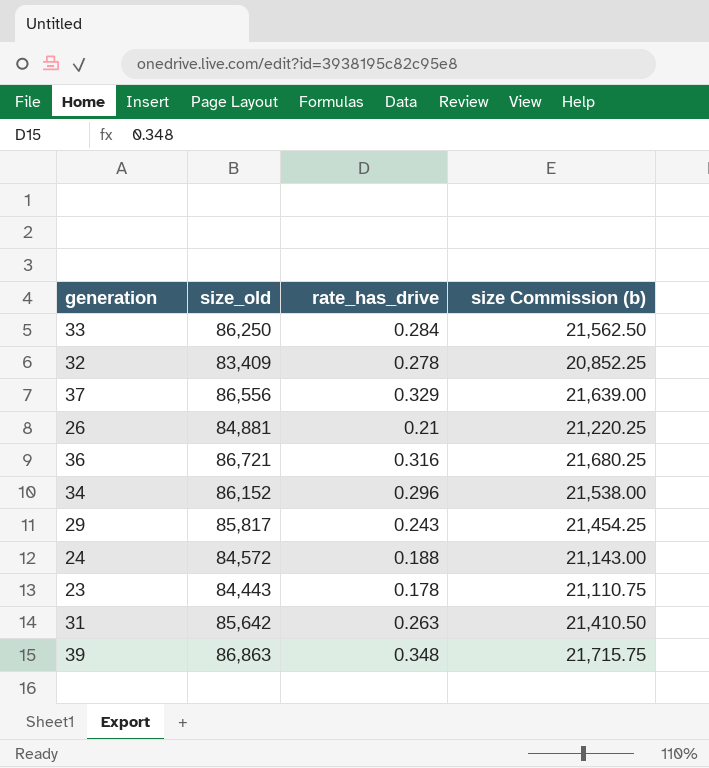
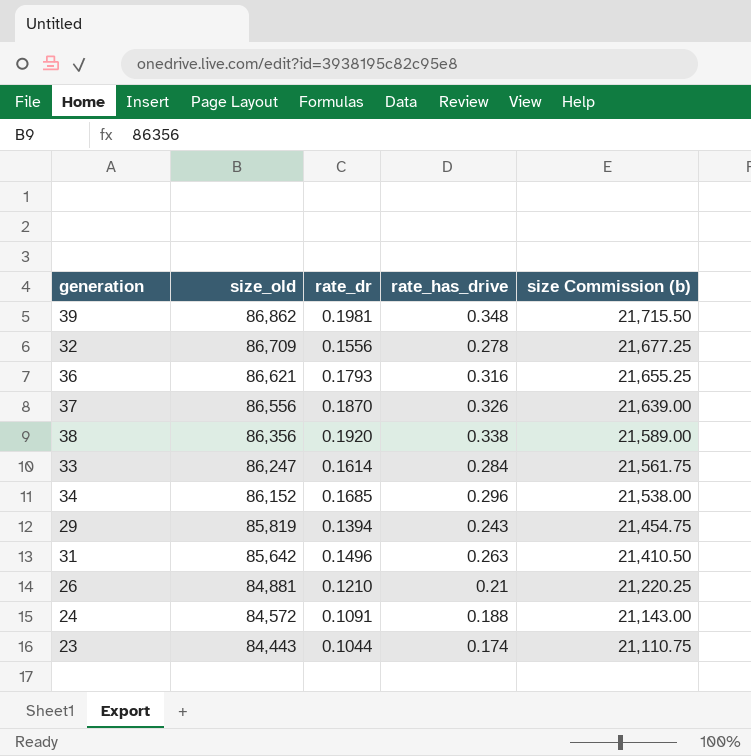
row order: none -> size_old descending
column rate_dr | position: none -> 3
39 | size_old: 86,863 -> 86,862
39 | size Commission (b): 21,715.75 -> 21,715.50
32 | size_old: 83,409 -> 86,709
32 | size Commission (b): 20,852.25 -> 21,677.25
36 | size_old: 86,721 -> 86,621
36 | size Commission (b): 21,680.25 -> 21,655.25
37 | rate_has_drive: 0.329 -> 0.326
row 38: none -> 86,356 | 0.1920 | 0.338 | 21,589.00
33 | size_old: 86,250 -> 86,247
33 | size Commission (b): 21,562.50 -> 21,561.75
29 | size_old: 85,817 -> 85,819
29 | size Commission (b): 21,454.25 -> 21,454.75
23 | rate_has_drive: 0.178 -> 0.174

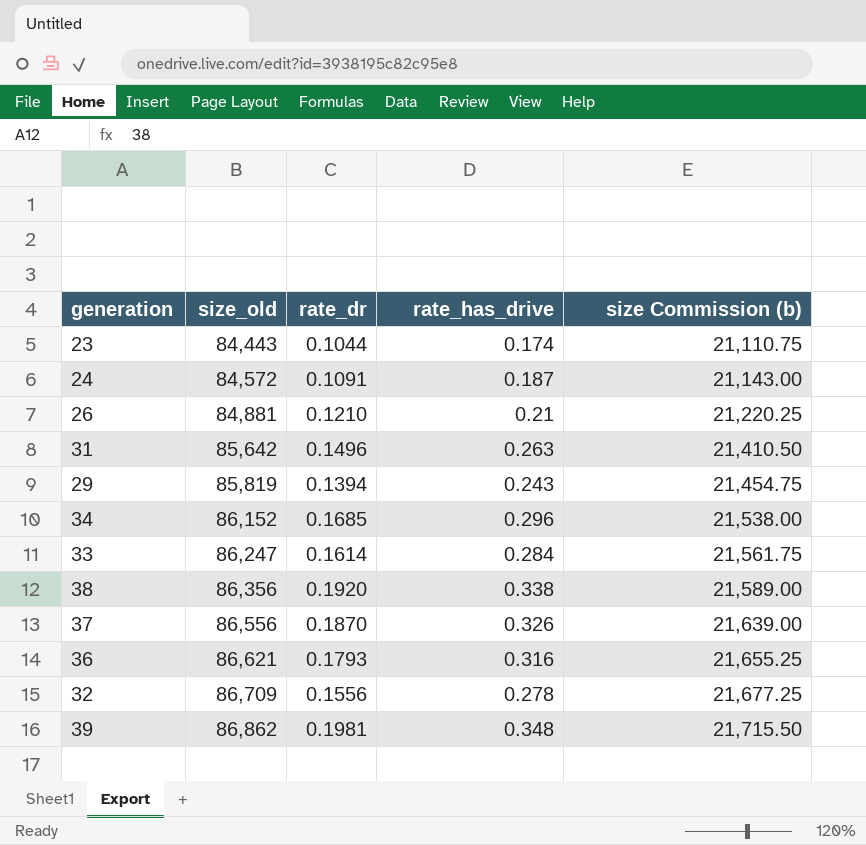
row order: size_old descending -> size_old ascending
24 | rate_has_drive: 0.188 -> 0.187

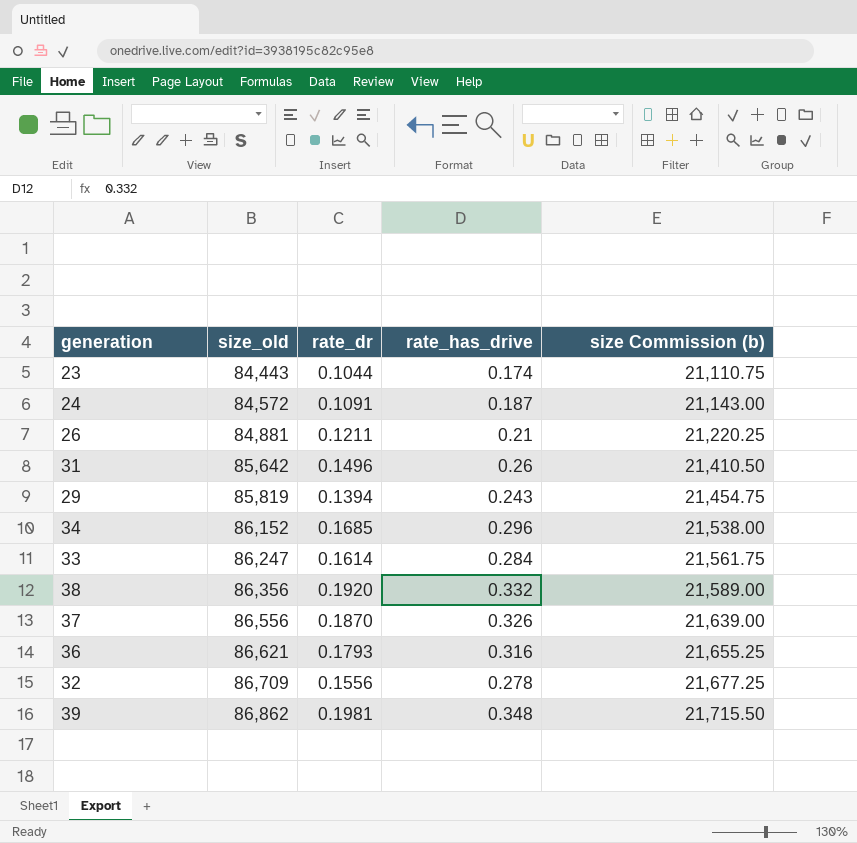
26 | rate_dr: 0.1210 -> 0.1211
31 | rate_has_drive: 0.263 -> 0.26
38 | rate_has_drive: 0.338 -> 0.332

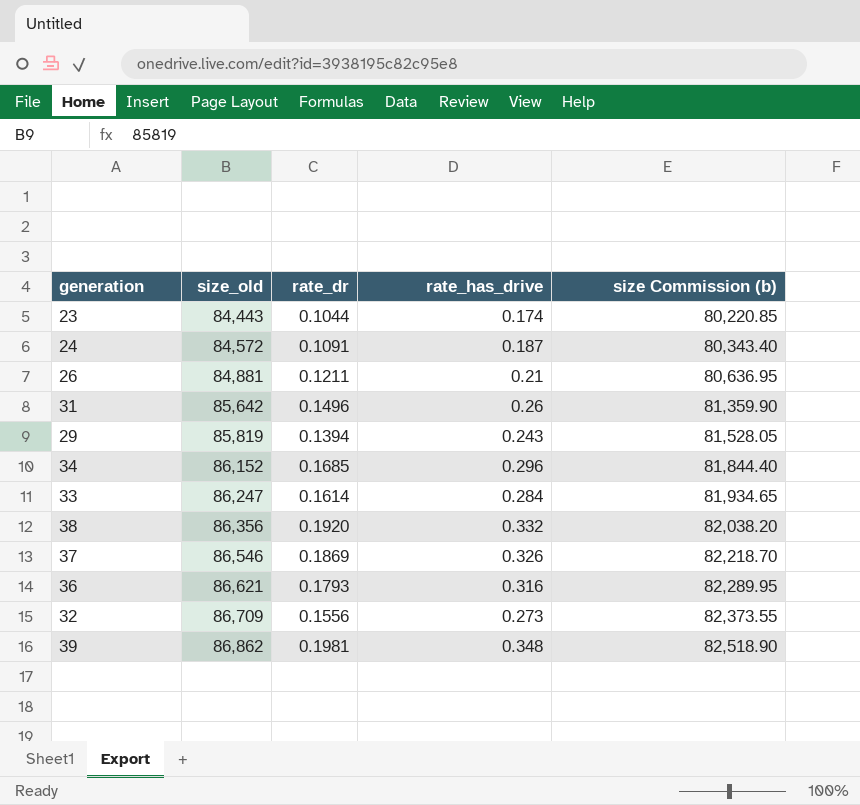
column size Commission (b) | formula: [size_old] * 0.25 -> [size_old] * 0.95
37 | size_old: 86,556 -> 86,546
37 | rate_dr: 0.1870 -> 0.1869
32 | rate_has_drive: 0.278 -> 0.273

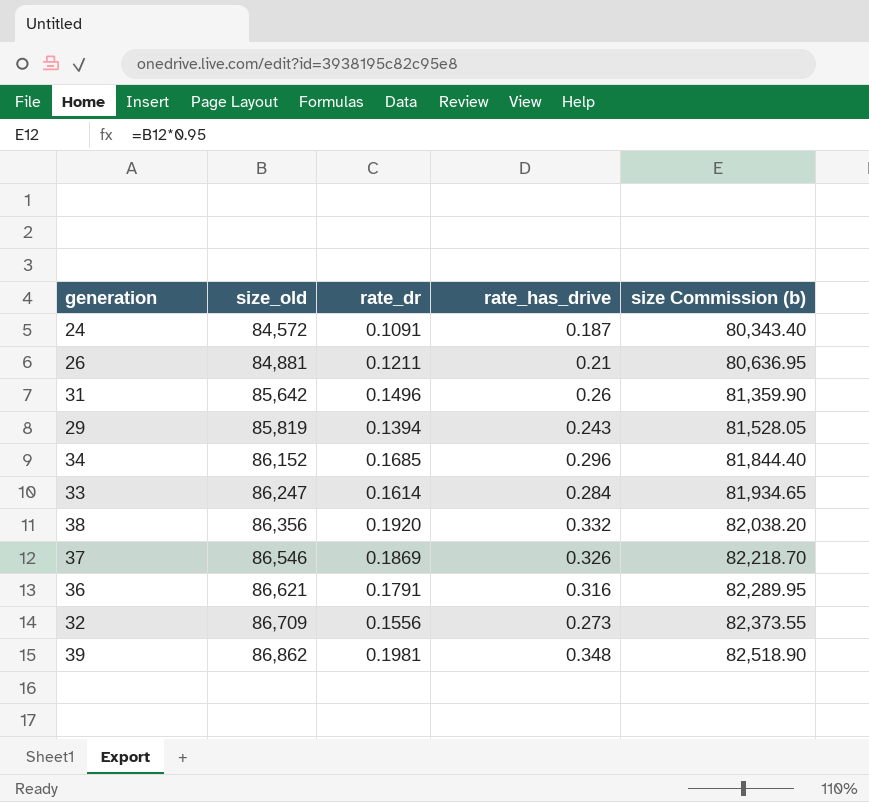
row 23: 84,443 | 0.1044 | 0.174 | 80,220.85 -> none
36 | rate_dr: 0.1793 -> 0.1791

